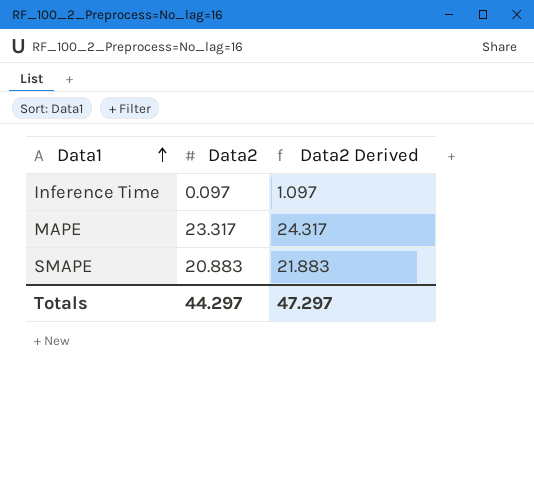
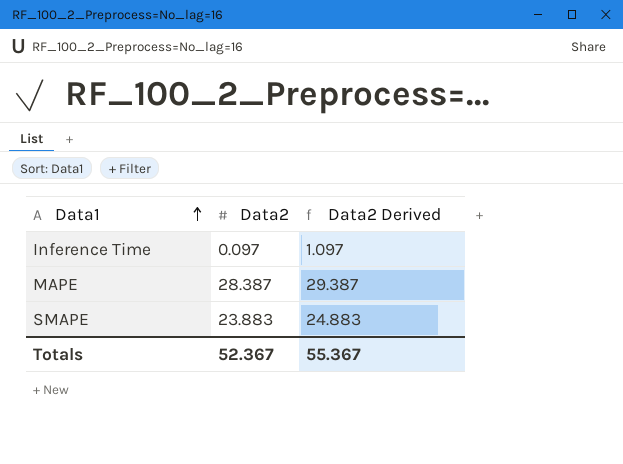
MAPE | Data2: 23.317 -> 28.387
MAPE | Data2 Derived: 24.317 -> 29.387
SMAPE | Data2: 20.883 -> 23.883
SMAPE | Data2 Derived: 21.883 -> 24.883
Totals | Data2: 44.297 -> 52.367
Totals | Data2 Derived: 47.297 -> 55.367

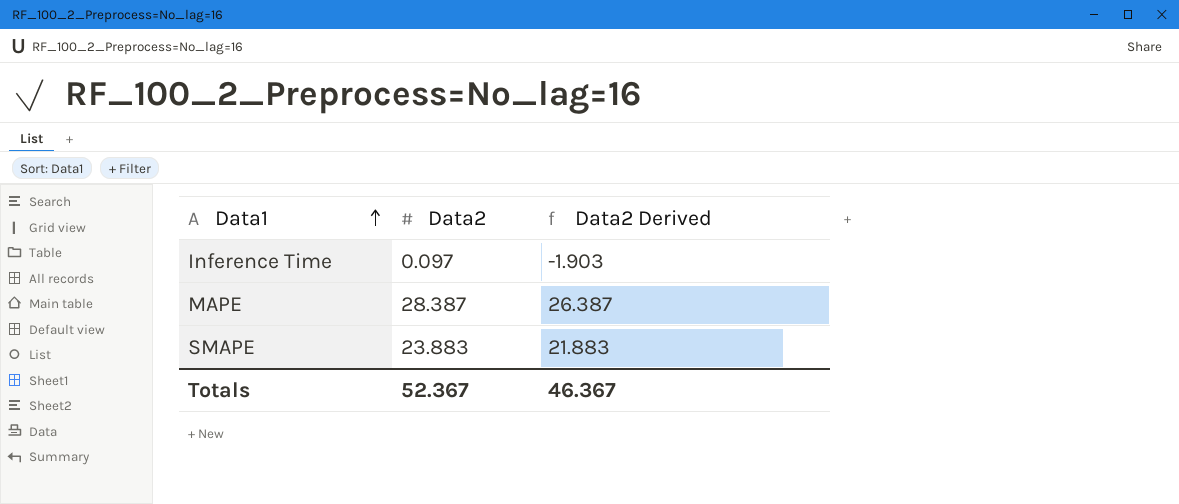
column Data2 Derived | formula: [Data2] + 1 -> [Data2] - 2
Totals | Data2 Derived: 55.367 -> 46.367

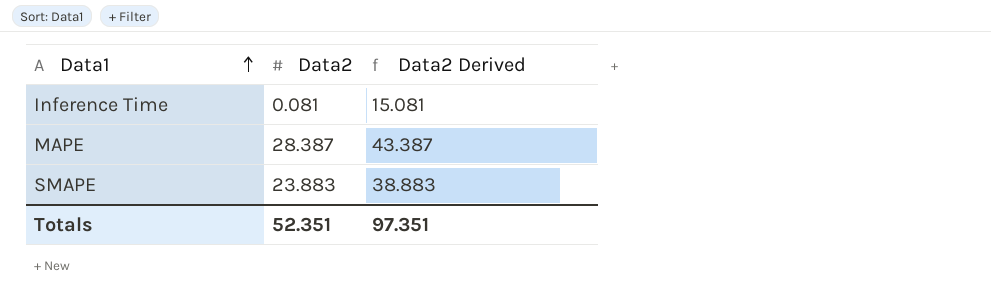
column Data2 Derived | formula: [Data2] - 2 -> [Data2] + 15
Inference Time | Data2: 0.097 -> 0.081
Totals | Data2: 52.367 -> 52.351
Totals | Data2 Derived: 46.367 -> 97.351

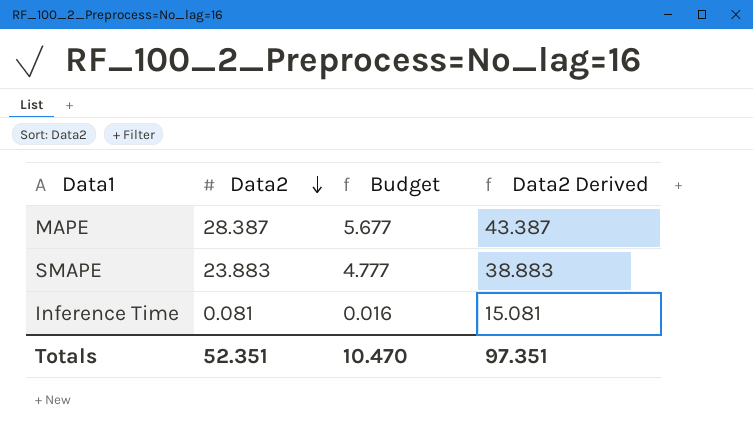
row order: Data1 ascending -> Data2 descending
column Budget | formula: none -> [Data2] * 0.2

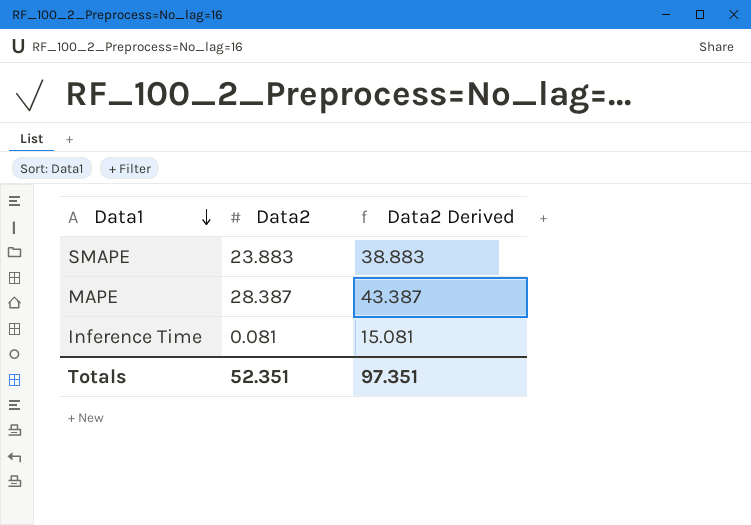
row order: Data2 descending -> Data1 descending
column Budget | formula: [Data2] * 0.2 -> none

